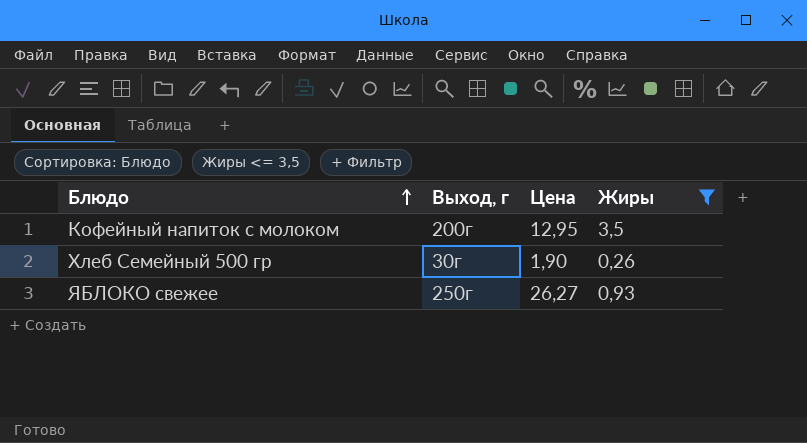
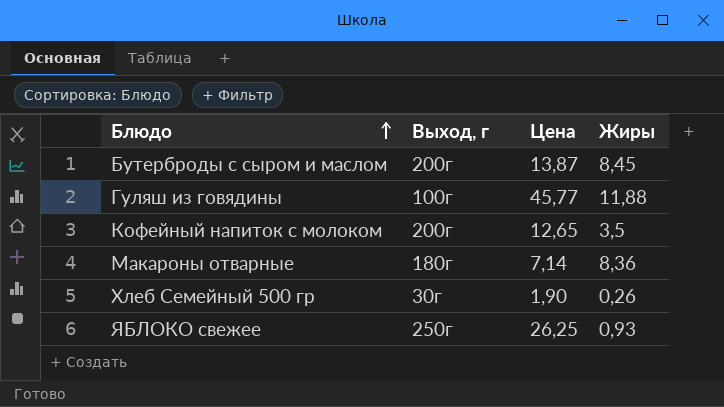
filter: Жиры <= 3,5 -> none
Кофейный напиток с молоком | Цена: 12,95 -> 12,65
ЯБЛОКО свежее | Цена: 26,27 -> 26,25

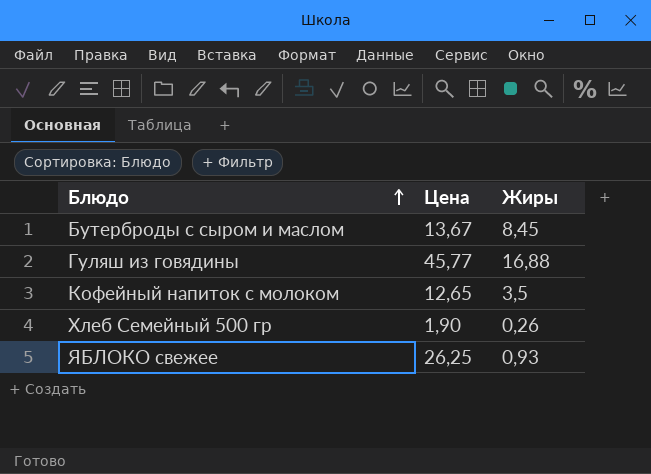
column Выход, г | position: 2 -> none
row Макароны отварные: 180г | 7,14 | 8,36 -> none
Бутерброды с сыром и маслом | Цена: 13,87 -> 13,67
Гуляш из говядины | Жиры: 11,88 -> 16,88

